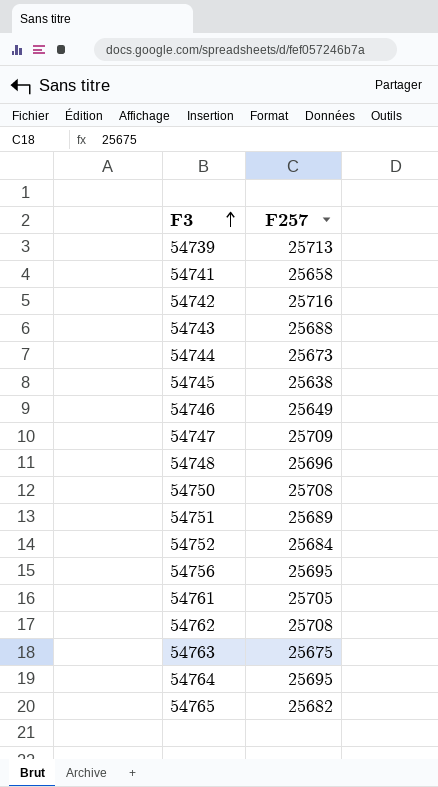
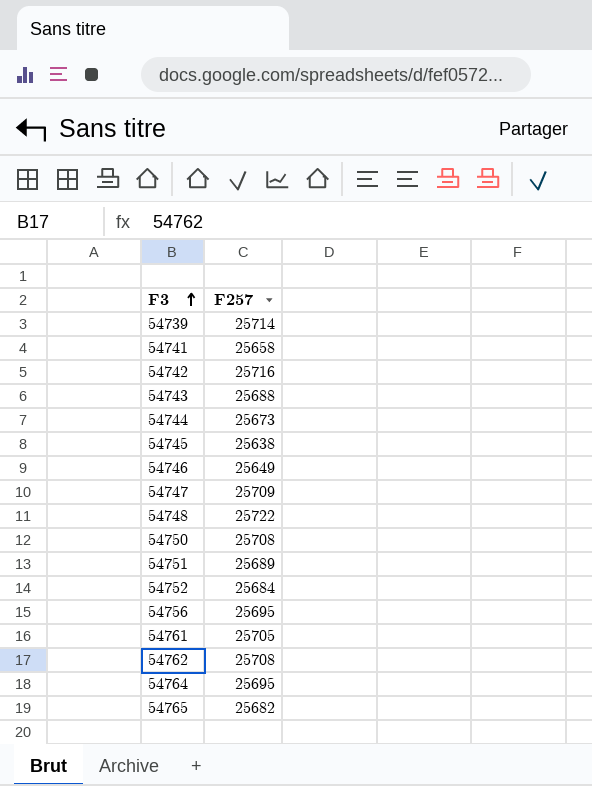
row 54763: 25675 -> none
54739 | F257: 25713 -> 25714
54748 | F257: 25696 -> 25722

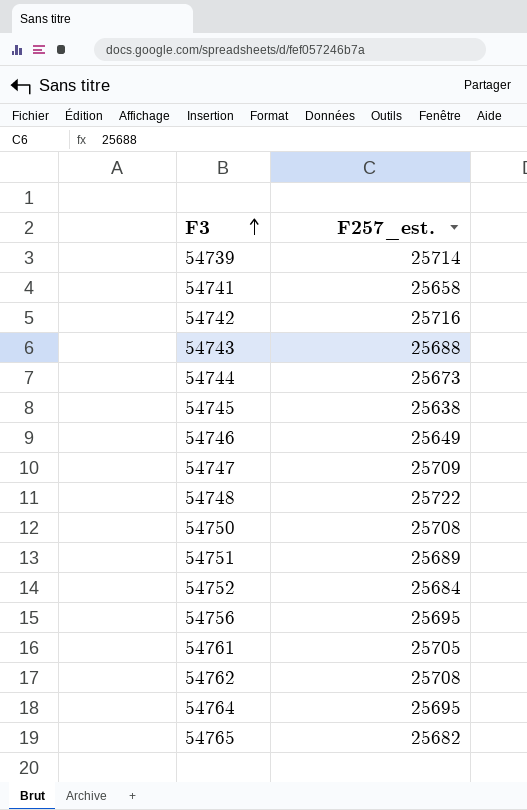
column name: F257 -> F257_est.

